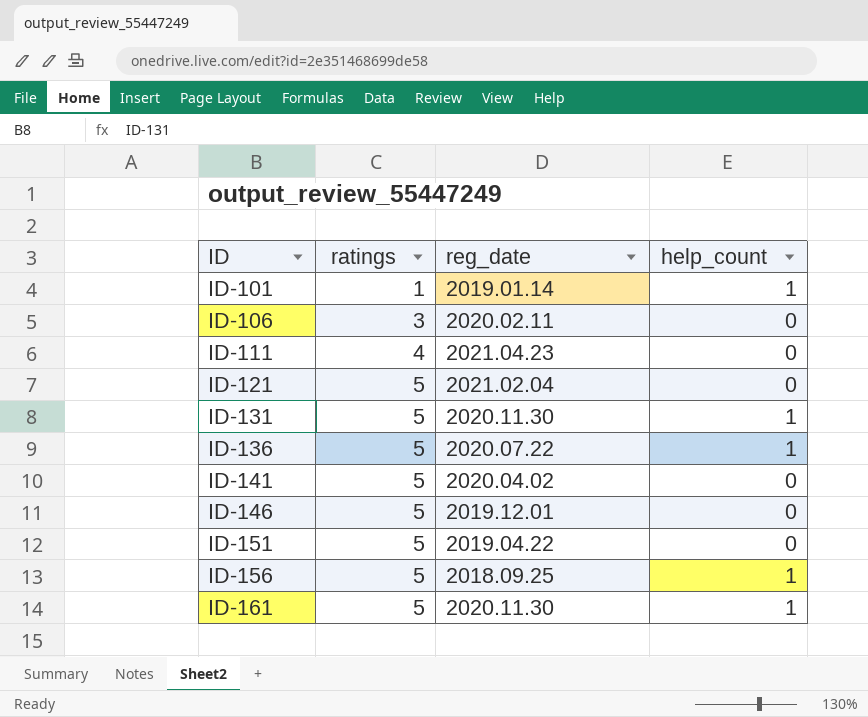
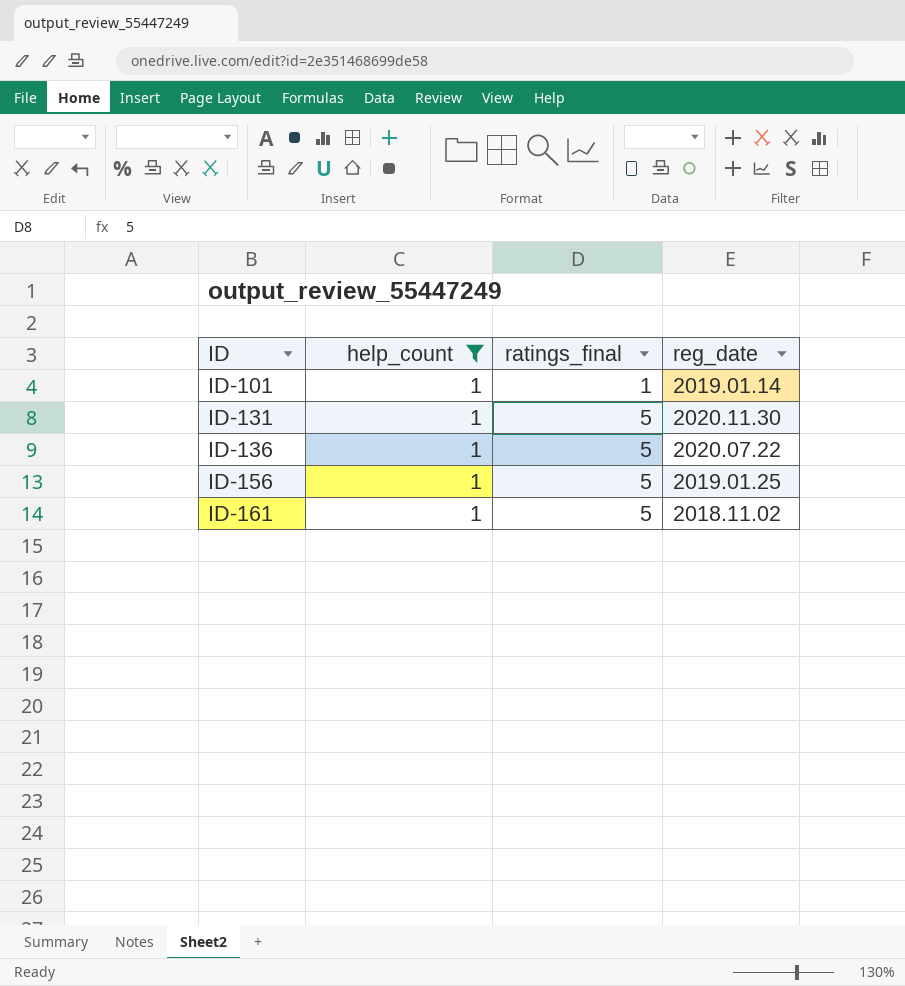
filter: none -> help_count = 1
column help_count | position: 4 -> 2
column name: ratings -> ratings_final
ID-156 | reg_date: 2018.09.25 -> 2019.01.25
ID-161 | reg_date: 2020.11.30 -> 2018.11.02

